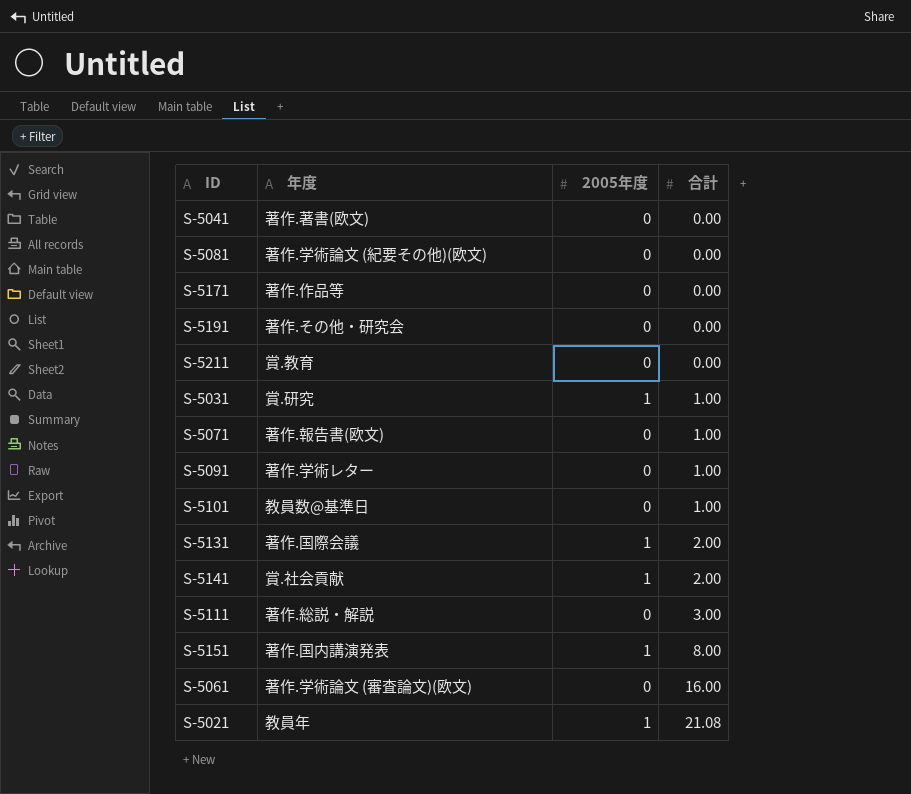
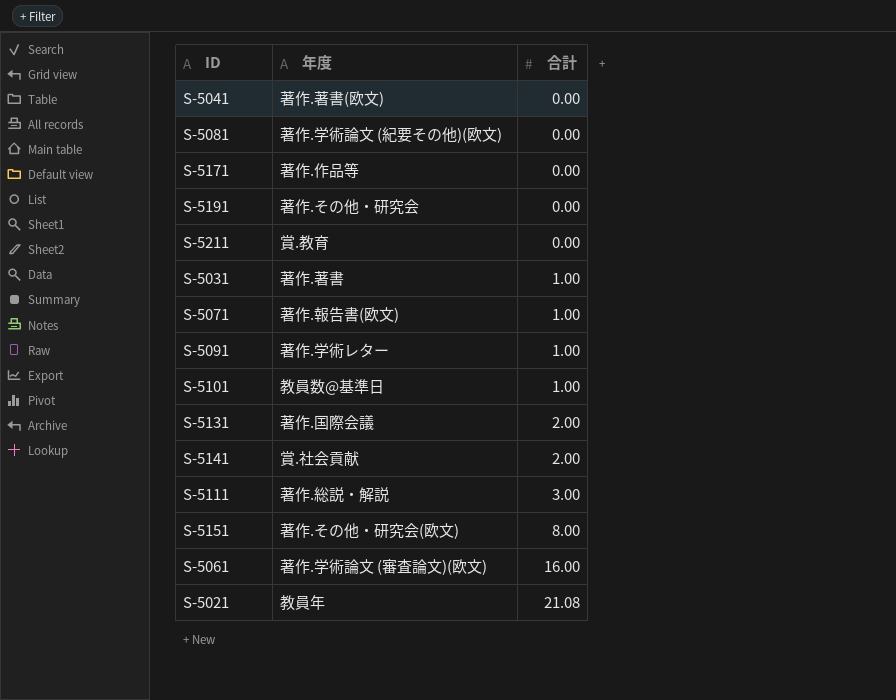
column 2005年度 | position: 3 -> none
S-5031 | 年度: 賞.研究 -> 著作.著書
S-5151 | 年度: 著作.国内講演発表 -> 著作.その他・研究会(欧文)

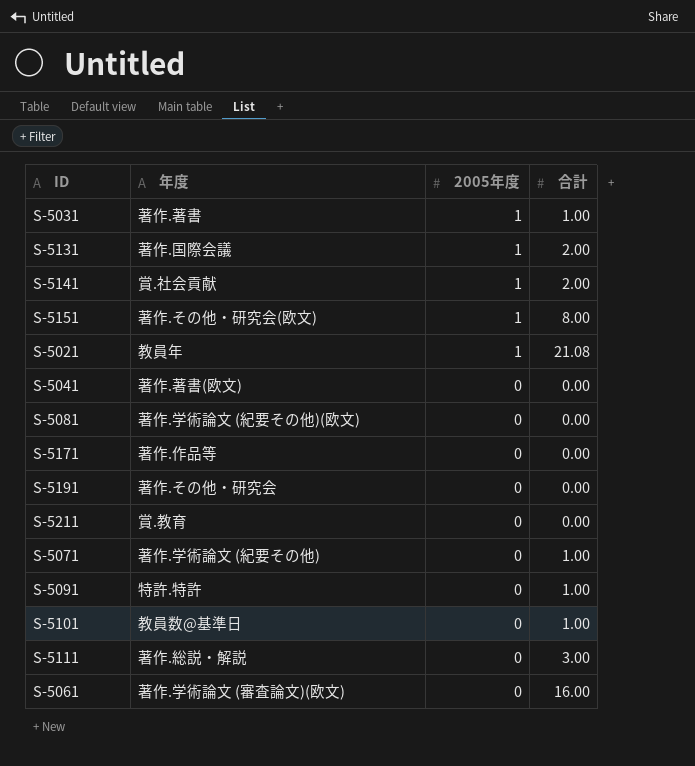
row order: 合計 ascending -> 2005年度 descending
column 2005年度 | position: none -> 3
S-5071 | 年度: 著作.報告書(欧文) -> 著作.学術論文 (紀要その他)
S-5091 | 年度: 著作.学術レター -> 特許.特許

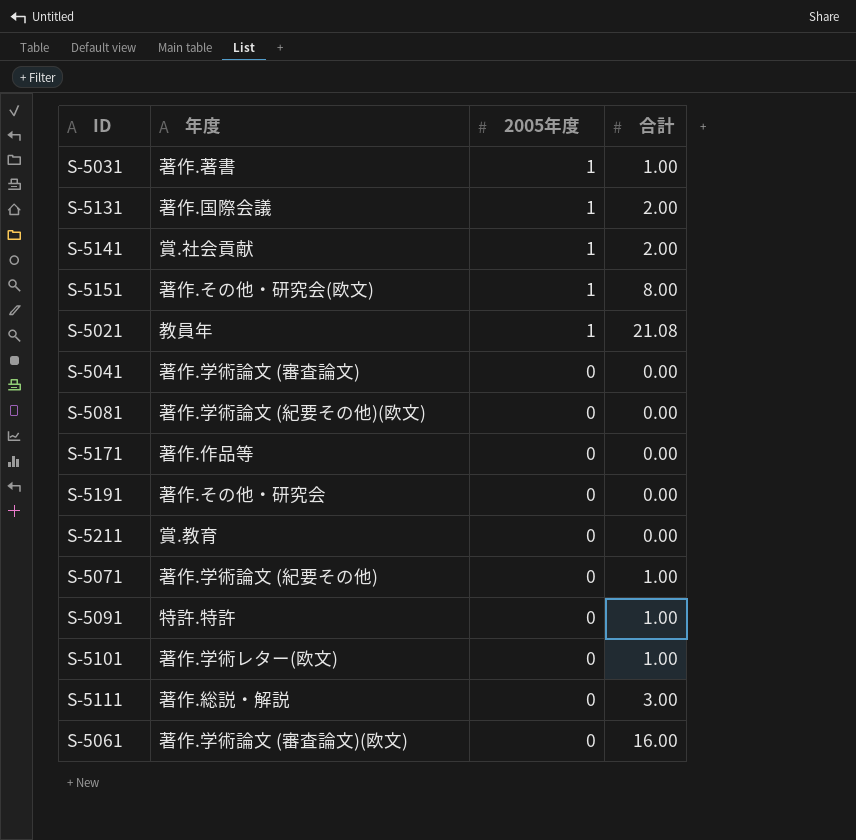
S-5041 | 年度: 著作.著書(欧文) -> 著作.学術論文 (審査論文)
S-5101 | 年度: 教員数@基準日 -> 著作.学術レター(欧文)

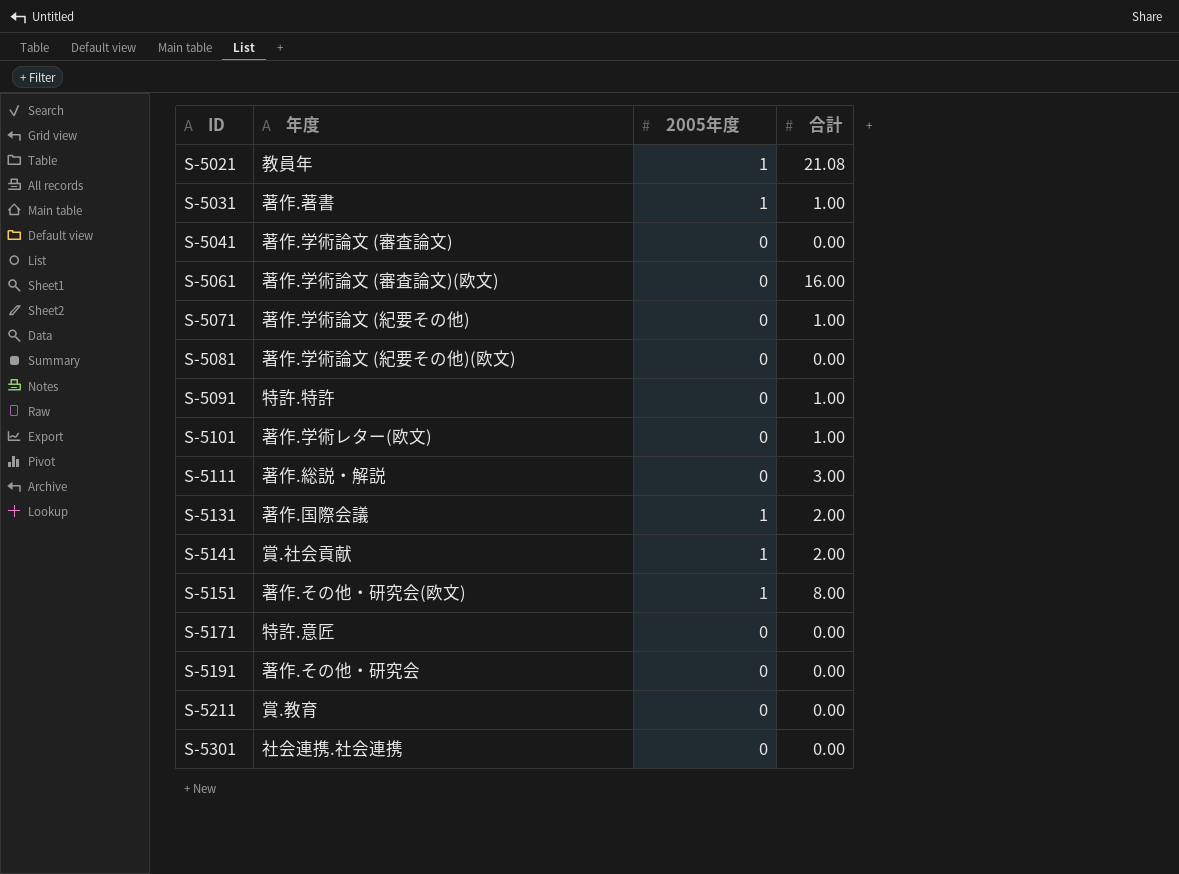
row order: 2005年度 descending -> ID ascending
S-5171 | 年度: 著作.作品等 -> 特許.意匠
row S-5301: none -> 社会連携.社会連携 | 0 | 0.00

